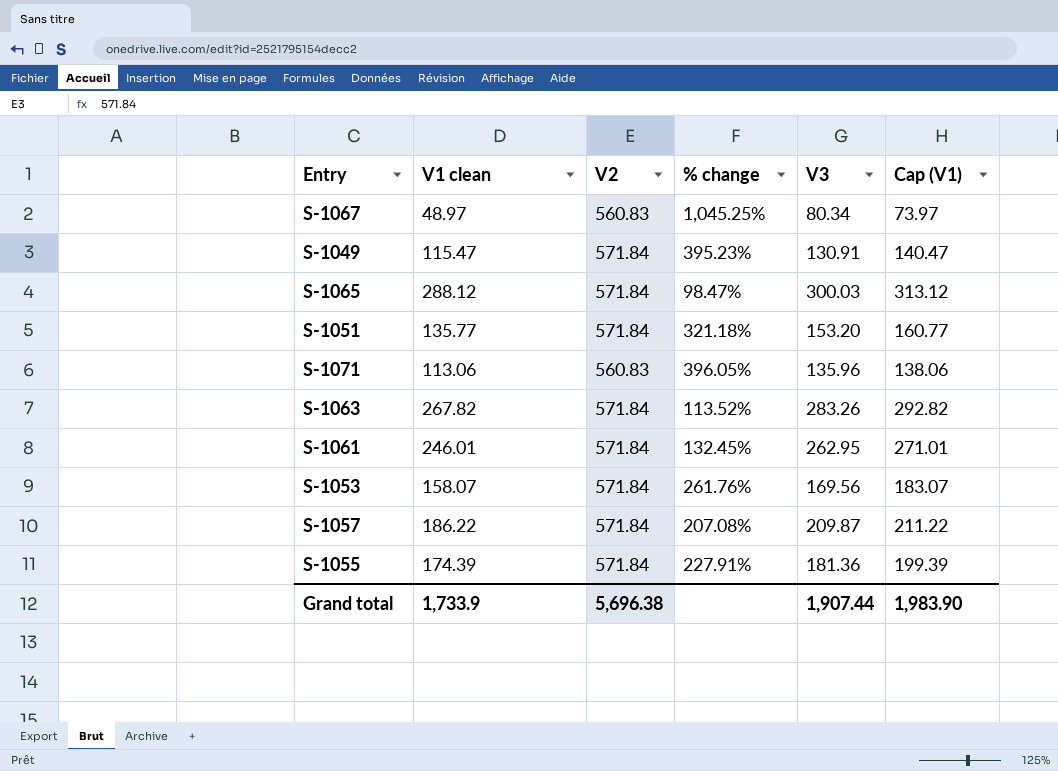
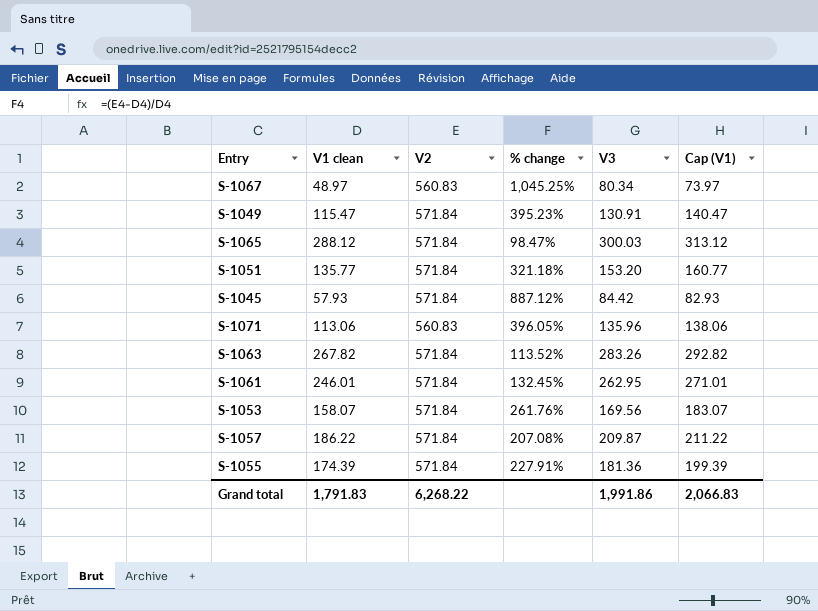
row S-1045: none -> 57.93 | 571.84 | 887.12% | 84.42 | 82.93
Grand total | V1 clean: 1,733.9 -> 1,791.83
Grand total | V2: 5,696.38 -> 6,268.22
Grand total | V3: 1,907.44 -> 1,991.86
Grand total | Cap (V1): 1,983.90 -> 2,066.83

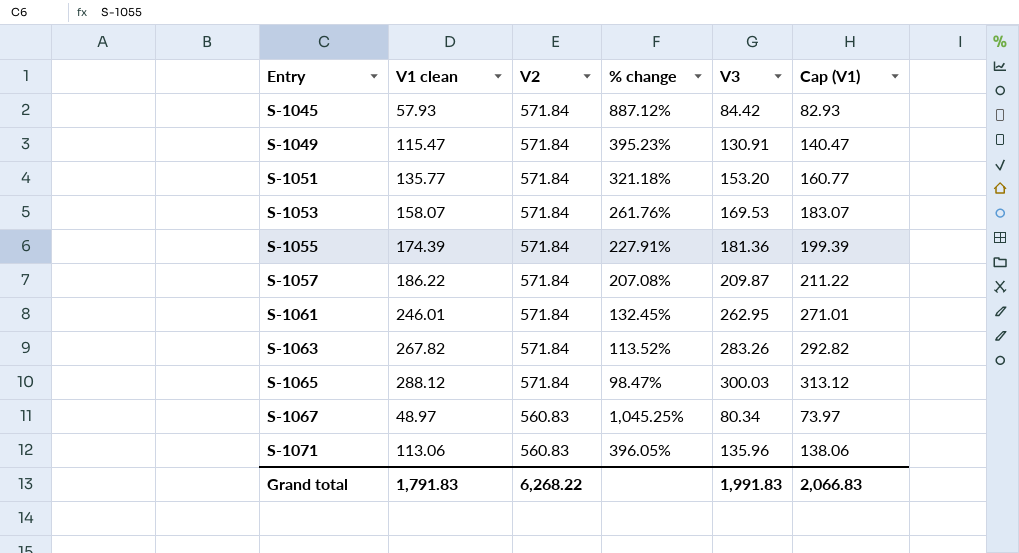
row order: none -> Entry ascending
S-1053 | V3: 169.56 -> 169.53
Grand total | V3: 1,991.86 -> 1,991.83

